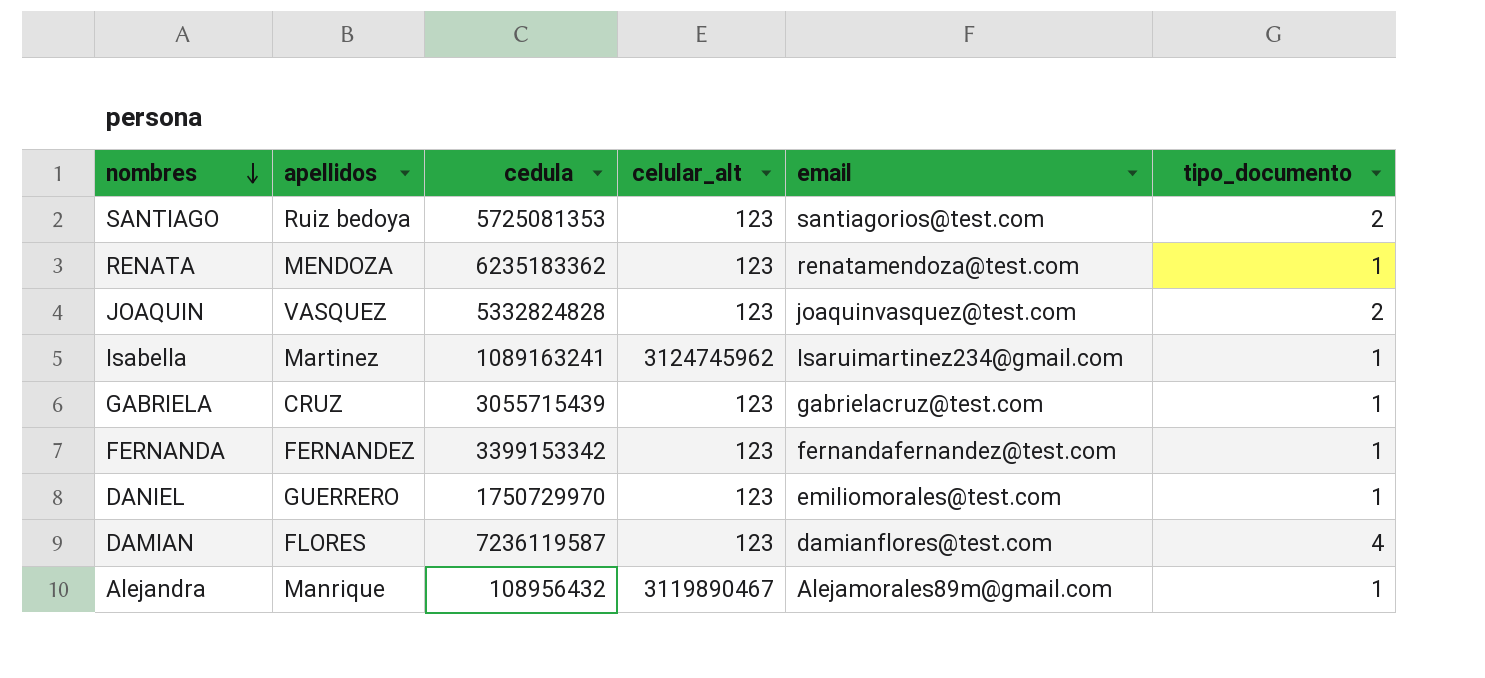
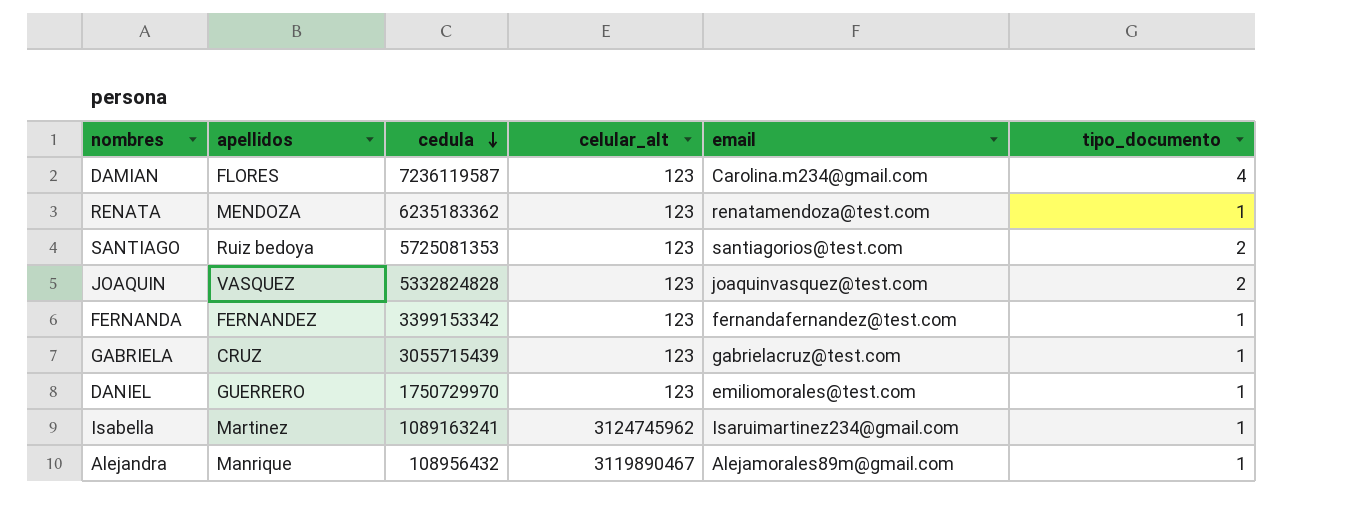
row order: nombres descending -> cedula descending
DAMIAN | email: damianflores@test.com -> Carolina.m234@gmail.com

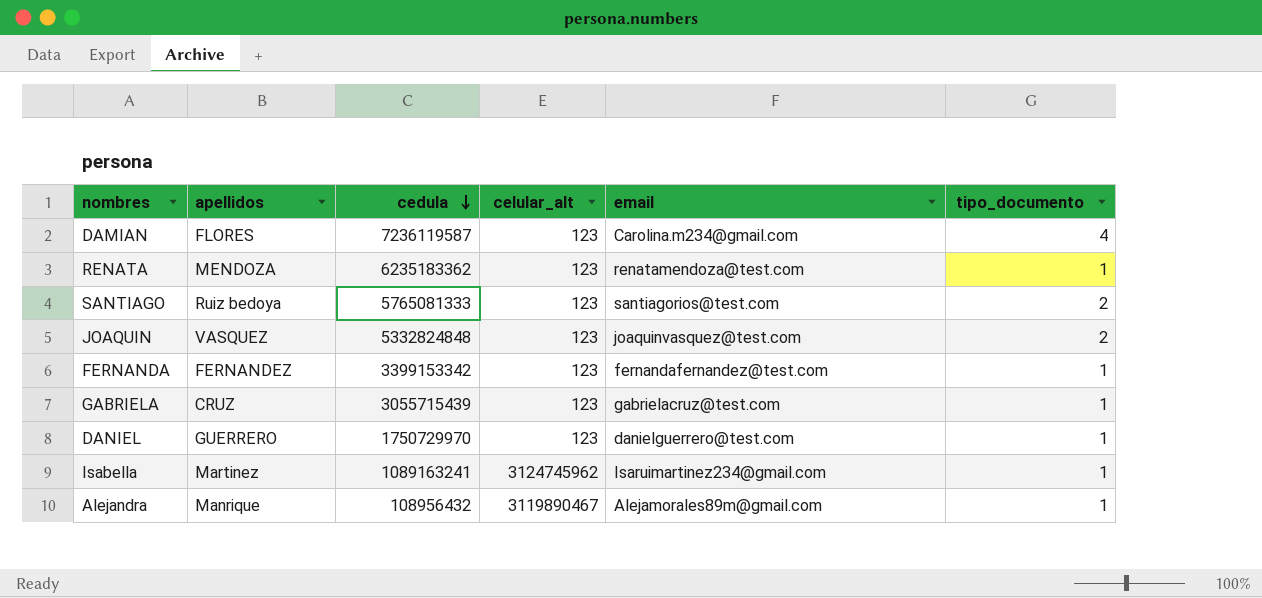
SANTIAGO | cedula: 5725081353 -> 5765081333
JOAQUIN | cedula: 5332824828 -> 5332824848
DANIEL | email: emiliomorales@test.com -> danielguerrero@test.com

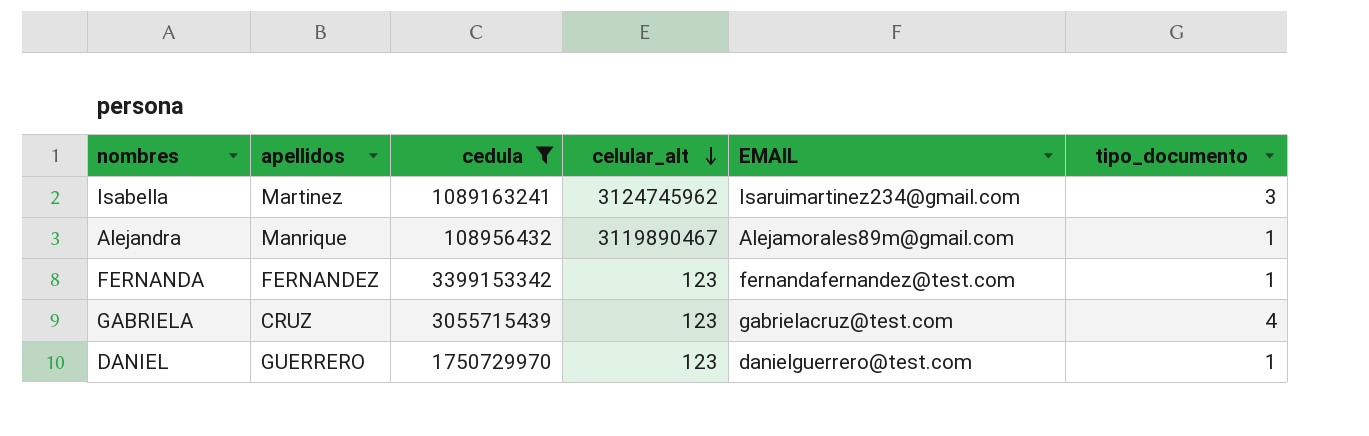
filter: none -> cedula <= 3399153342
row order: cedula descending -> celular_alt descending
column name: email -> EMAIL
Isabella | tipo_documento: 1 -> 3
GABRIELA | tipo_documento: 1 -> 4

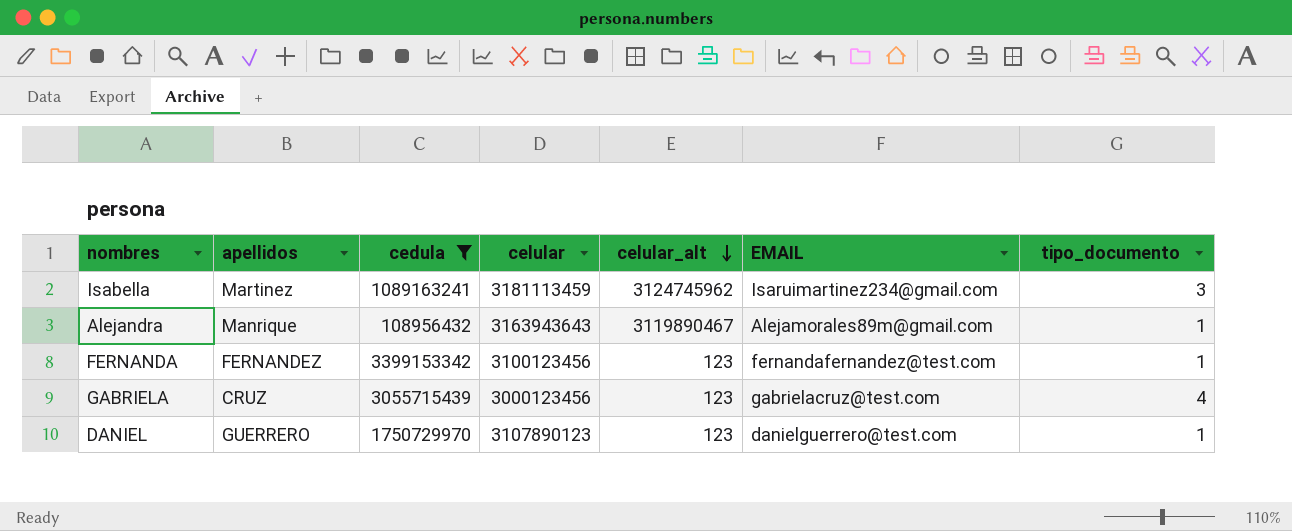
column celular | position: none -> 4

